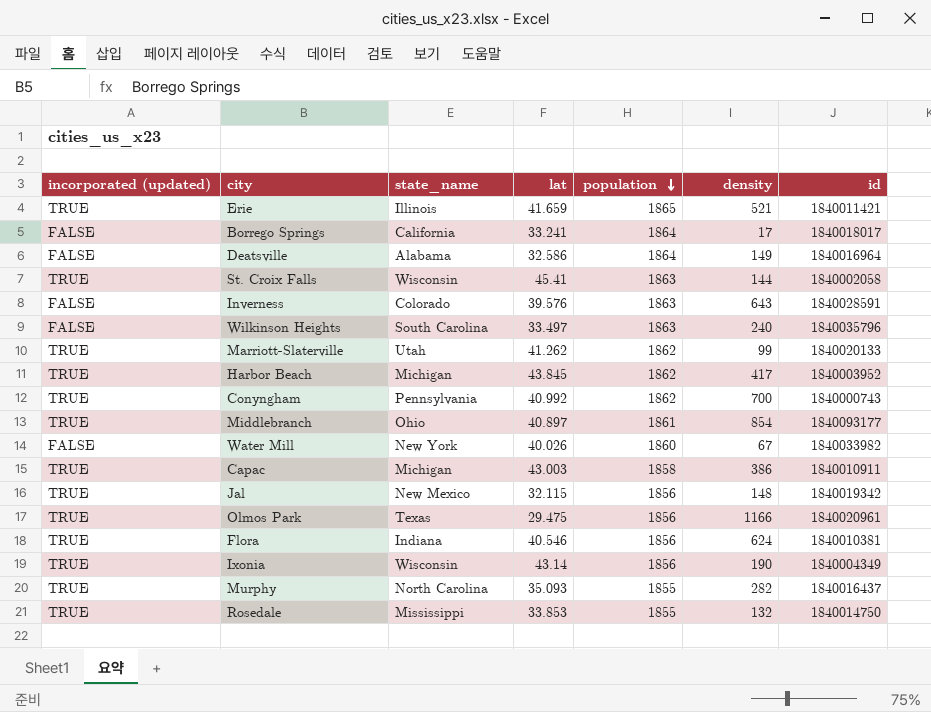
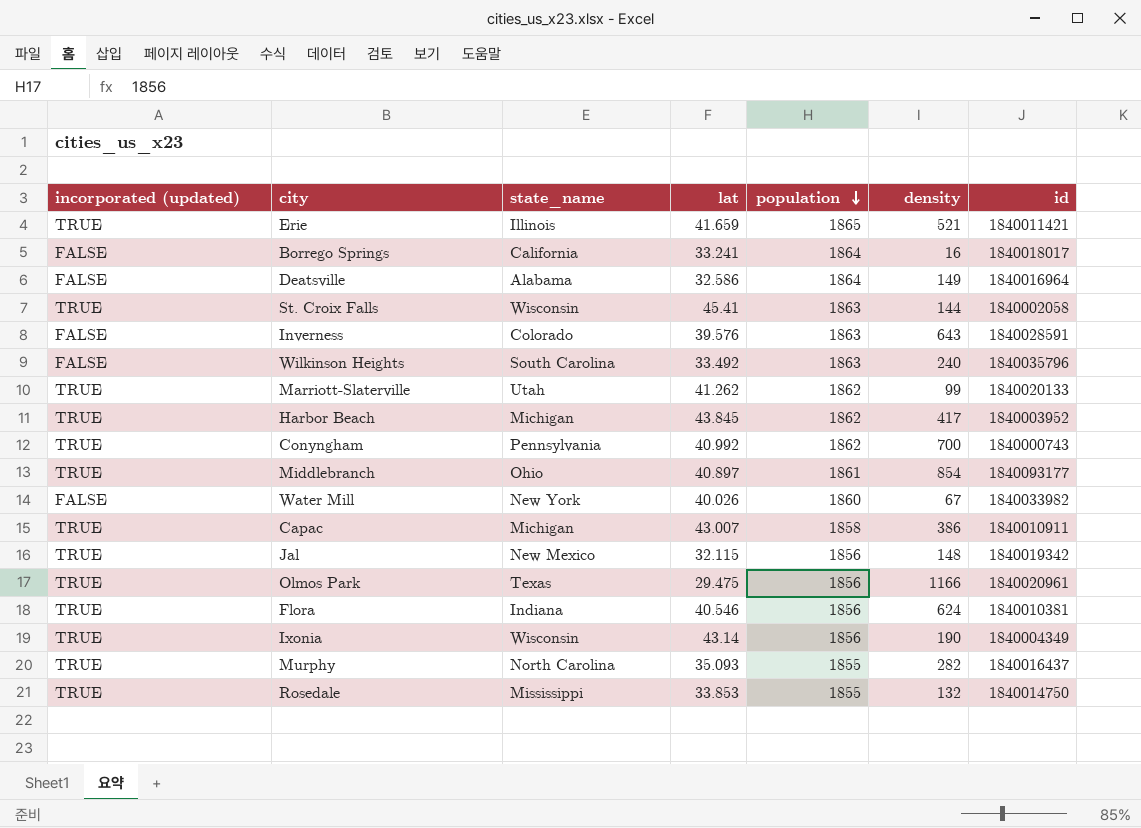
Borrego Springs | density: 17 -> 16
Wilkinson Heights | lat: 33.497 -> 33.492
Capac | lat: 43.003 -> 43.007

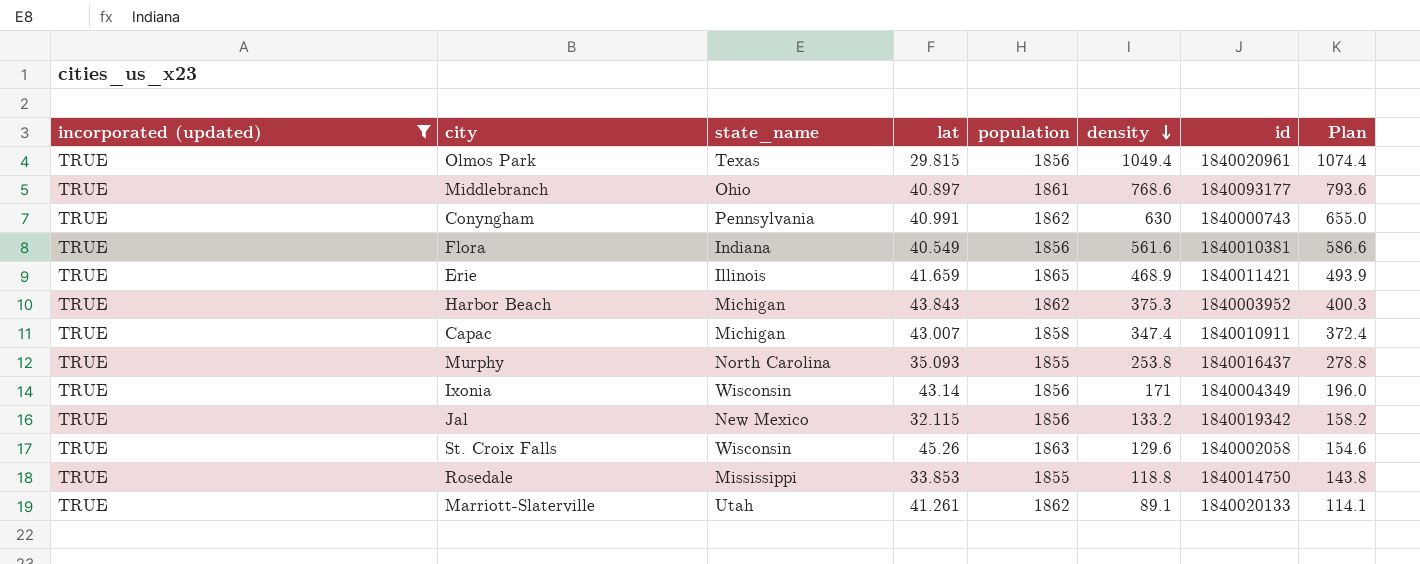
filter: none -> incorporated (updated) = TRUE
row order: population descending -> density descending
column Plan | formula: none -> [density] + 25
Olmos Park | lat: 29.475 -> 29.815
Olmos Park | density: 1166 -> 1049.4
Middlebranch | density: 854 -> 768.6
Conyngham | lat: 40.992 -> 40.991
Conyngham | density: 700 -> 630
Flora | lat: 40.546 -> 40.549
Flora | density: 624 -> 561.6
Erie | density: 521 -> 468.9
Harbor Beach | lat: 43.845 -> 43.843
Harbor Beach | density: 417 -> 375.3
Capac | density: 386 -> 347.4
Murphy | density: 282 -> 253.8
Ixonia | density: 190 -> 171
Jal | density: 148 -> 133.2
St. Croix Falls | lat: 45.41 -> 45.26
St. Croix Falls | density: 144 -> 129.6
Rosedale | density: 132 -> 118.8
Marriott-Slaterville | lat: 41.262 -> 41.261
Marriott-Slaterville | density: 99 -> 89.1

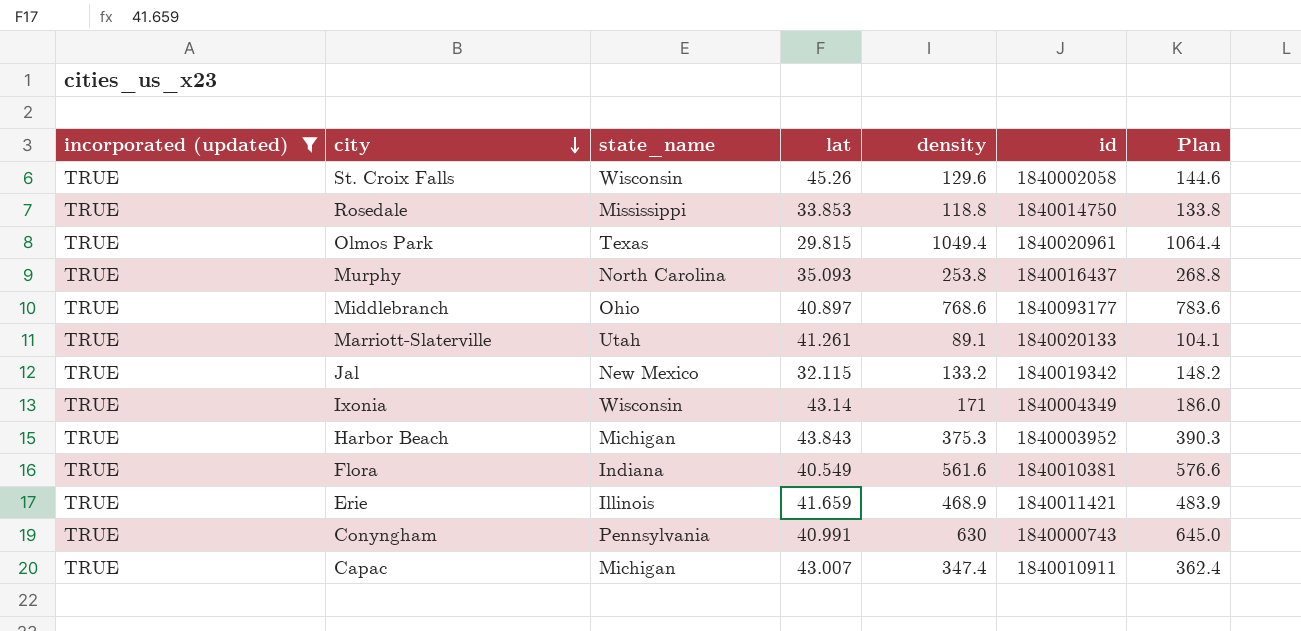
row order: density descending -> city descending
column population | position: 5 -> none
column Plan | formula: [density] + 25 -> [density] + 15

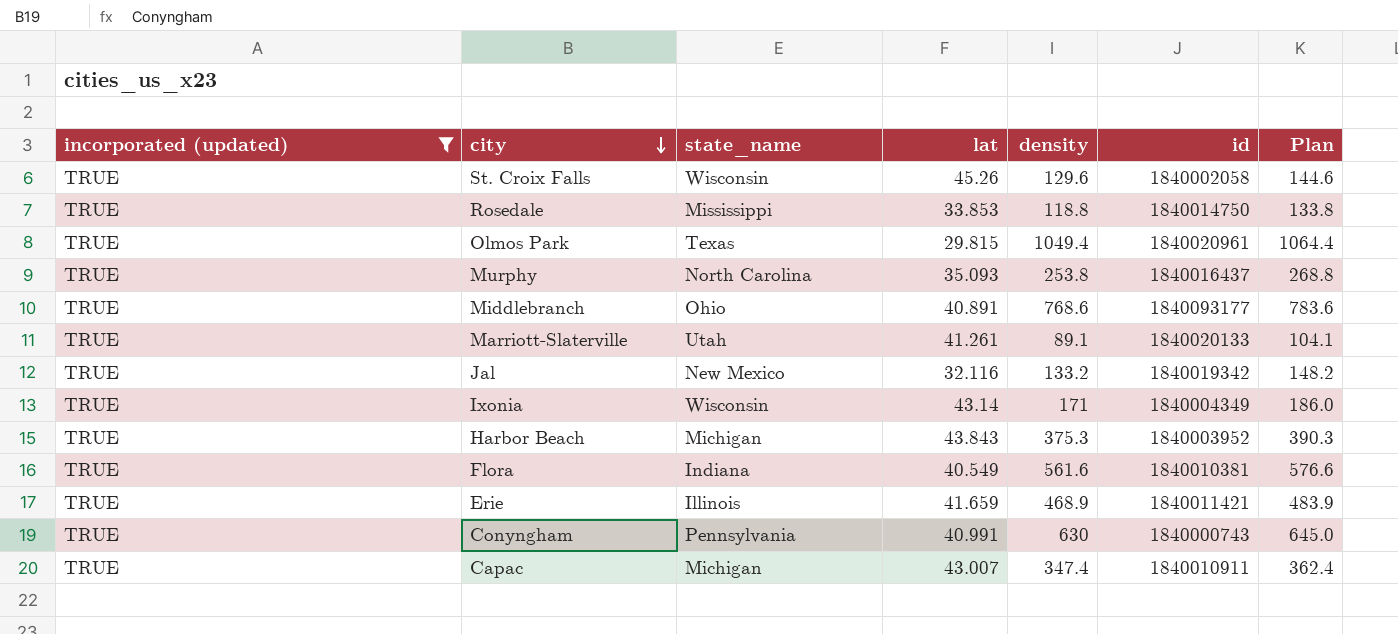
Middlebranch | lat: 40.897 -> 40.891
Jal | lat: 32.115 -> 32.116

